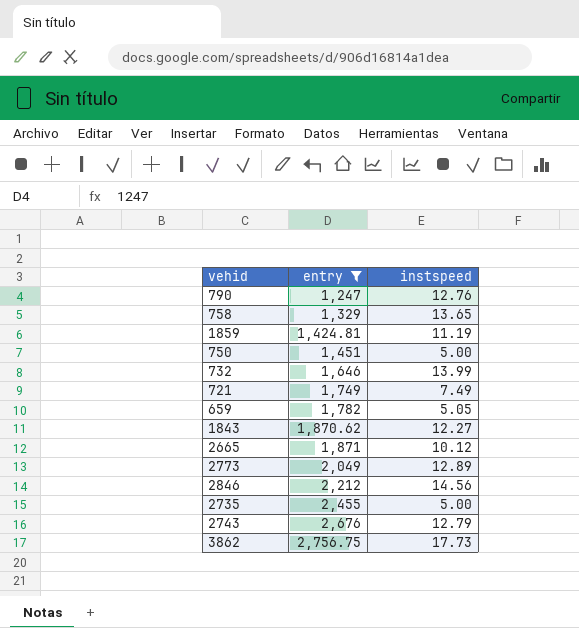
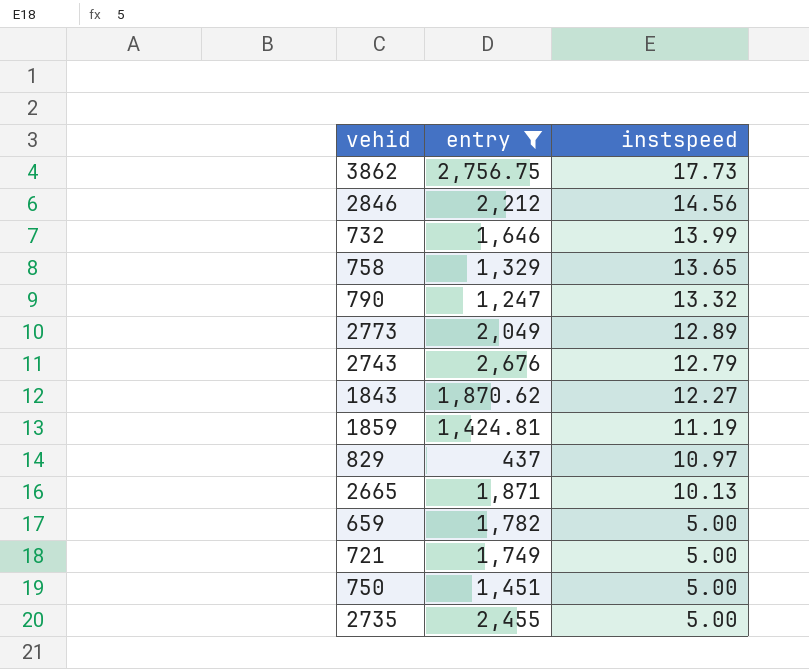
row order: entry ascending -> instspeed descending
790 | instspeed: 12.76 -> 13.32
row 829: none -> 437 | 10.97
2665 | instspeed: 10.12 -> 10.13
659 | instspeed: 5.05 -> 5.00
721 | instspeed: 7.49 -> 5.00

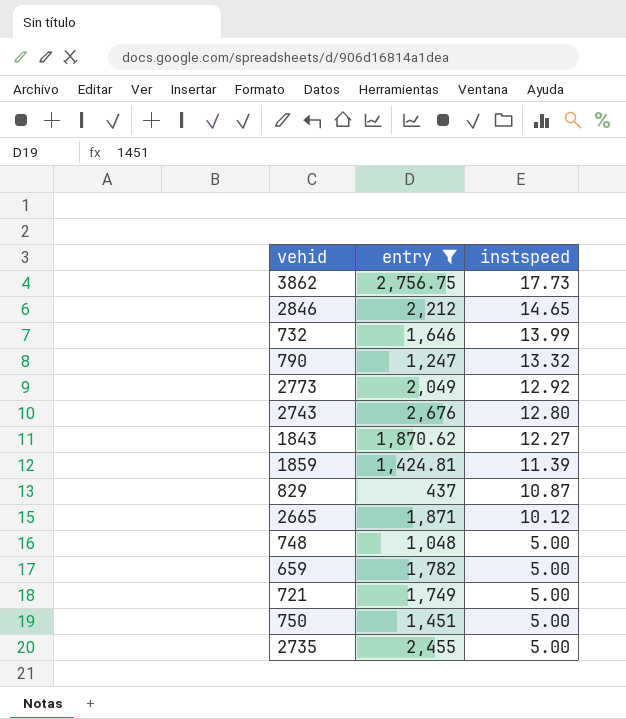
row 758: 1,329 | 13.65 -> none
2846 | instspeed: 14.56 -> 14.65
2773 | instspeed: 12.89 -> 12.92
2743 | instspeed: 12.79 -> 12.80
1859 | instspeed: 11.19 -> 11.39
829 | instspeed: 10.97 -> 10.87
2665 | instspeed: 10.13 -> 10.12
row 748: none -> 1,048 | 5.00

